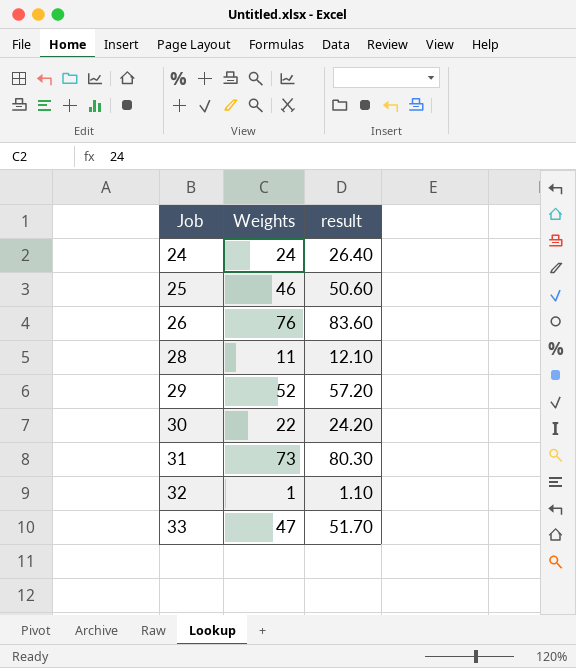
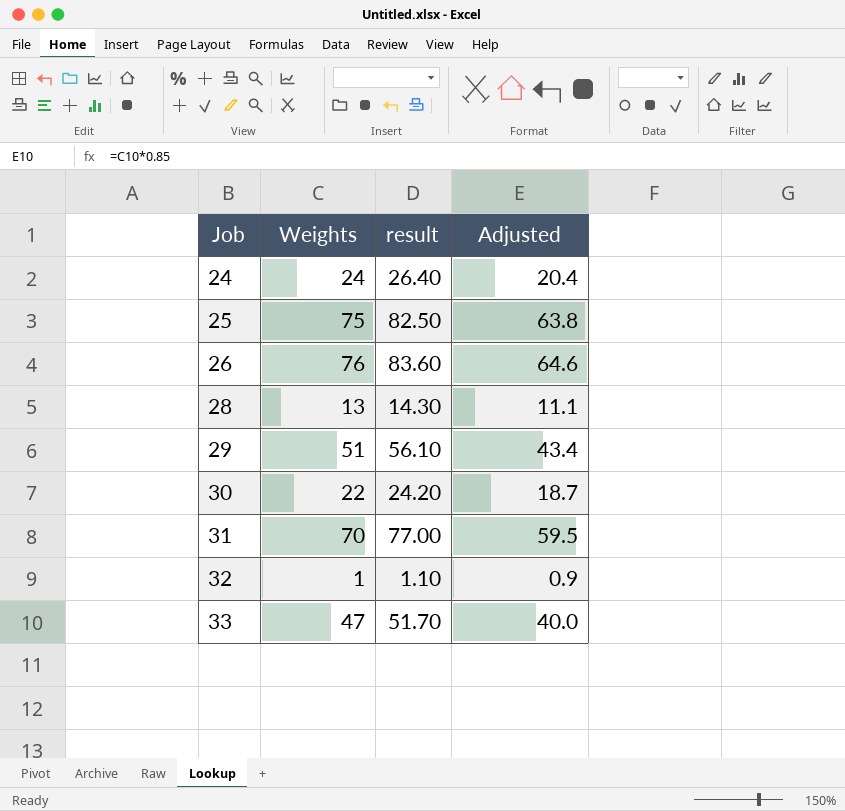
column Adjusted | formula: none -> [Weights] * 0.85
25 | Weights: 46 -> 75
25 | result: 50.60 -> 82.50
28 | Weights: 11 -> 13
28 | result: 12.10 -> 14.30
29 | Weights: 52 -> 51
29 | result: 57.20 -> 56.10
31 | Weights: 73 -> 70
31 | result: 80.30 -> 77.00

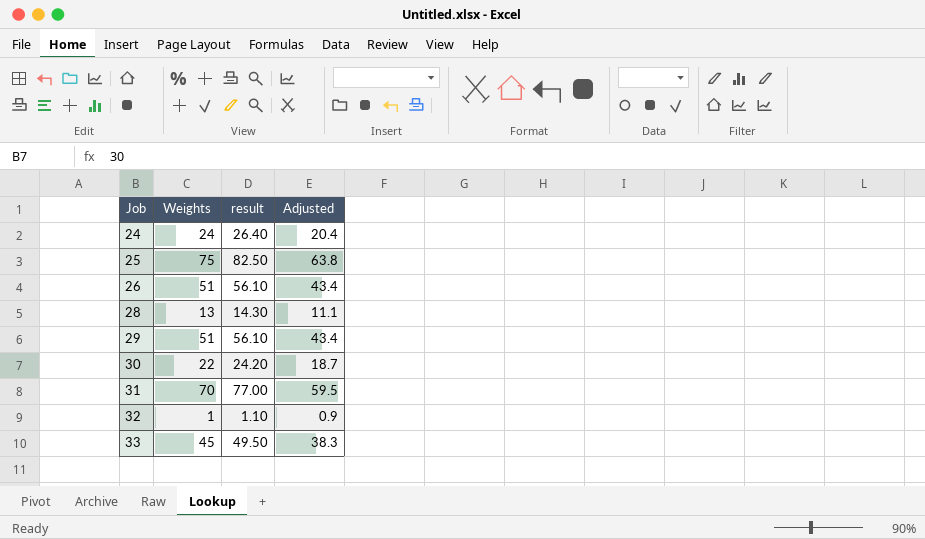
26 | Weights: 76 -> 51
26 | result: 83.60 -> 56.10
26 | Adjusted: 64.6 -> 43.4
33 | Weights: 47 -> 45
33 | result: 51.70 -> 49.50
33 | Adjusted: 40.0 -> 38.3

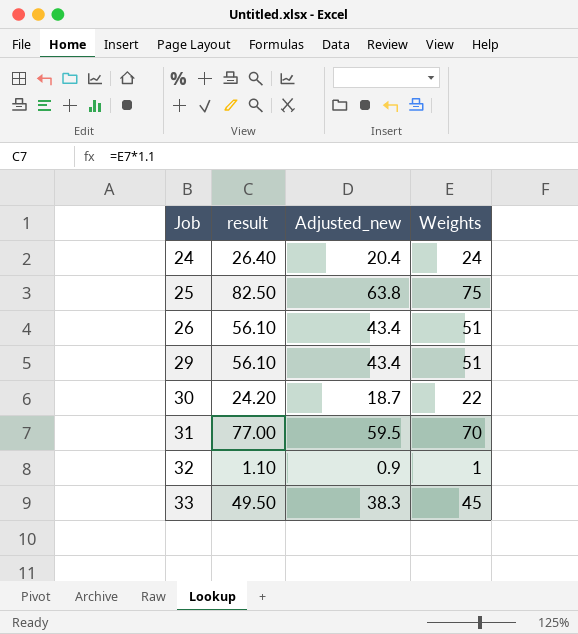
column name: Adjusted -> Adjusted_new
column Weights | position: 2 -> 4
row 28: 13 | 14.30 | 11.1 -> none

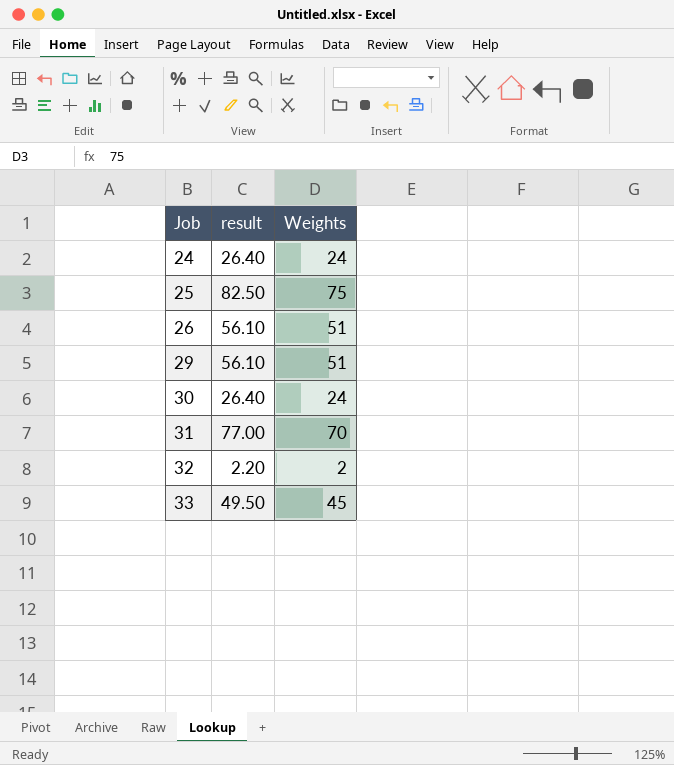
column Adjusted_new | formula: [Weights] * 0.85 -> none
30 | result: 24.20 -> 26.40
30 | Weights: 22 -> 24
32 | result: 1.10 -> 2.20
32 | Weights: 1 -> 2

